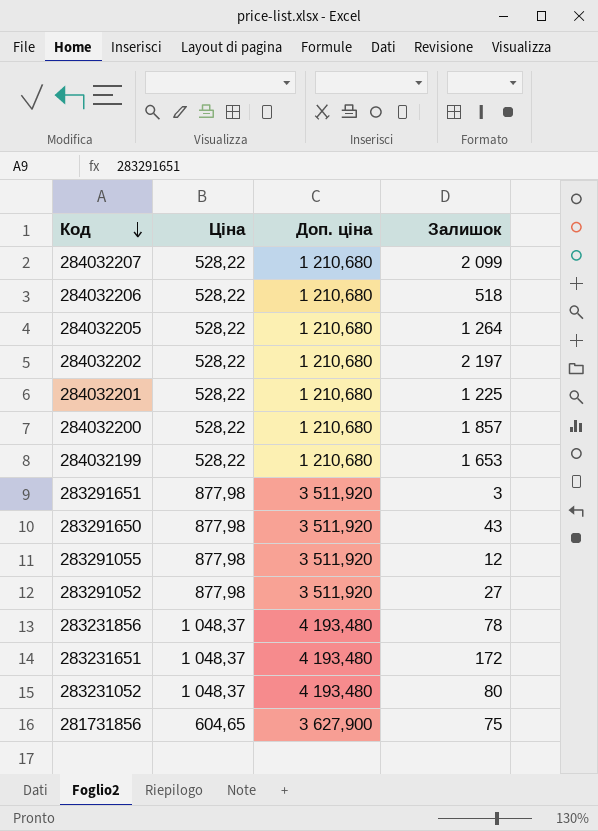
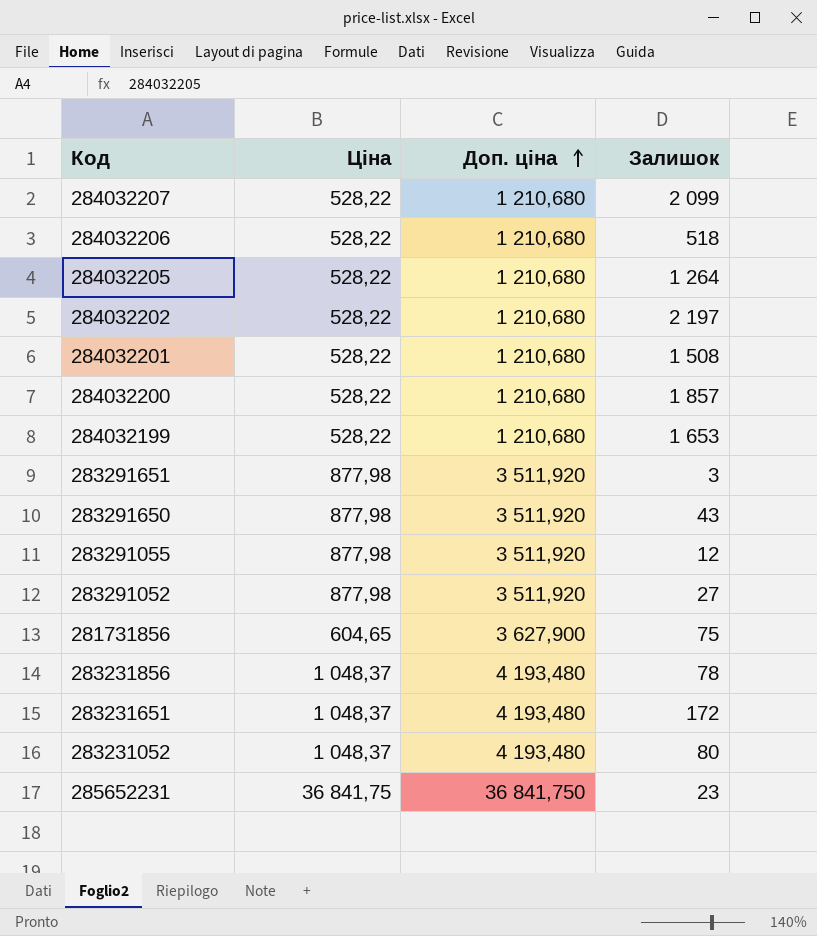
row order: Код descending -> Доп. ціна ascending
284032201 | Залишок: 1 225 -> 1 508
row 285652231: none -> 36 841,75 | 36 841,750 | 23

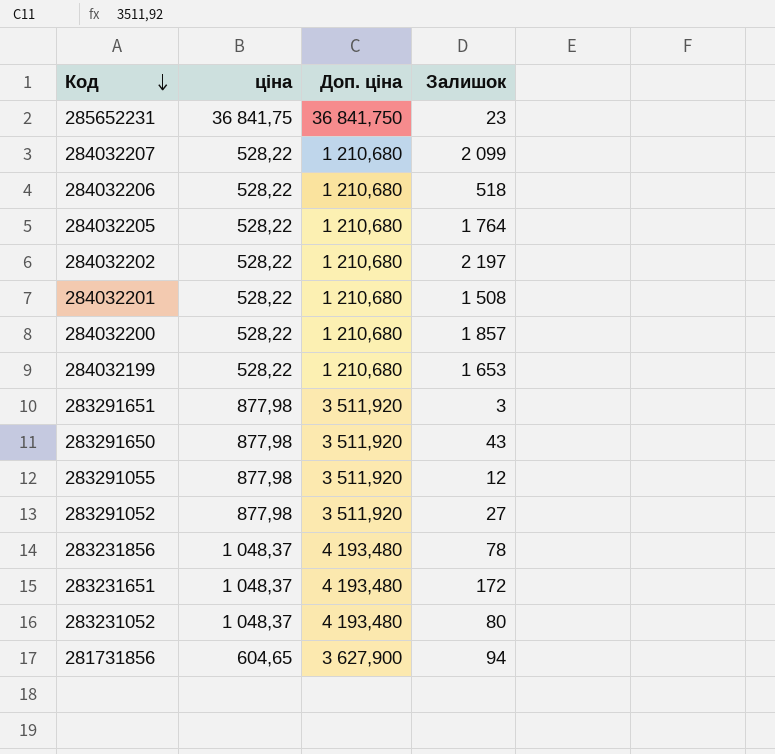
row order: Доп. ціна ascending -> Код descending
column name: Ціна -> ціна
284032205 | Залишок: 1 264 -> 1 764
281731856 | Залишок: 75 -> 94

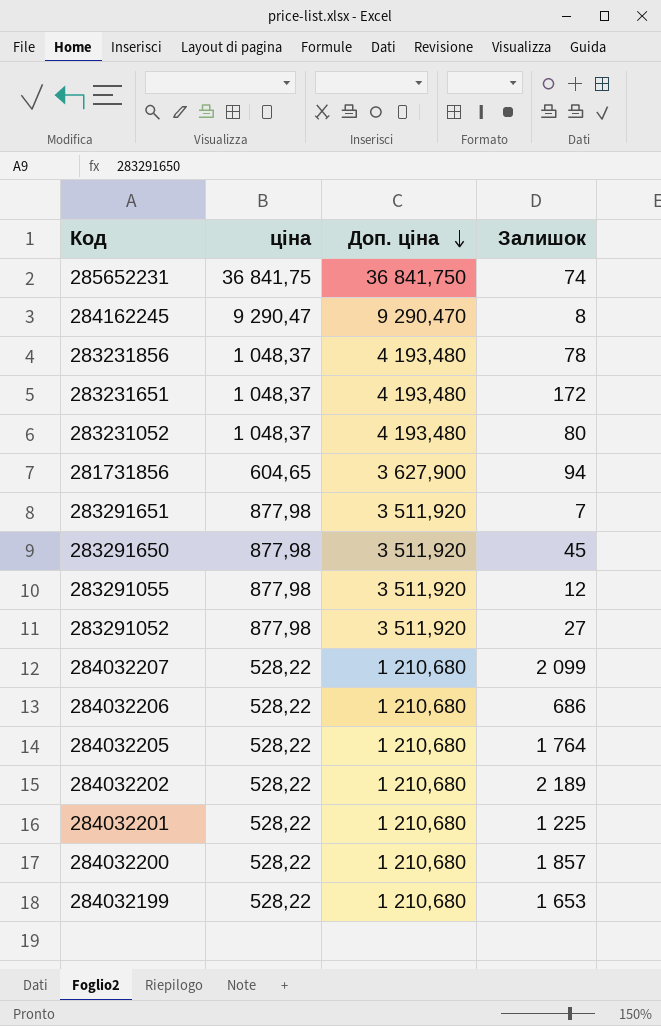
row order: Код descending -> Доп. ціна descending
285652231 | Залишок: 23 -> 74
row 284162245: none -> 9 290,47 | 9 290,470 | 8
283291651 | Залишок: 3 -> 7
283291650 | Залишок: 43 -> 45
284032206 | Залишок: 518 -> 686
284032202 | Залишок: 2 197 -> 2 189
284032201 | Залишок: 1 508 -> 1 225

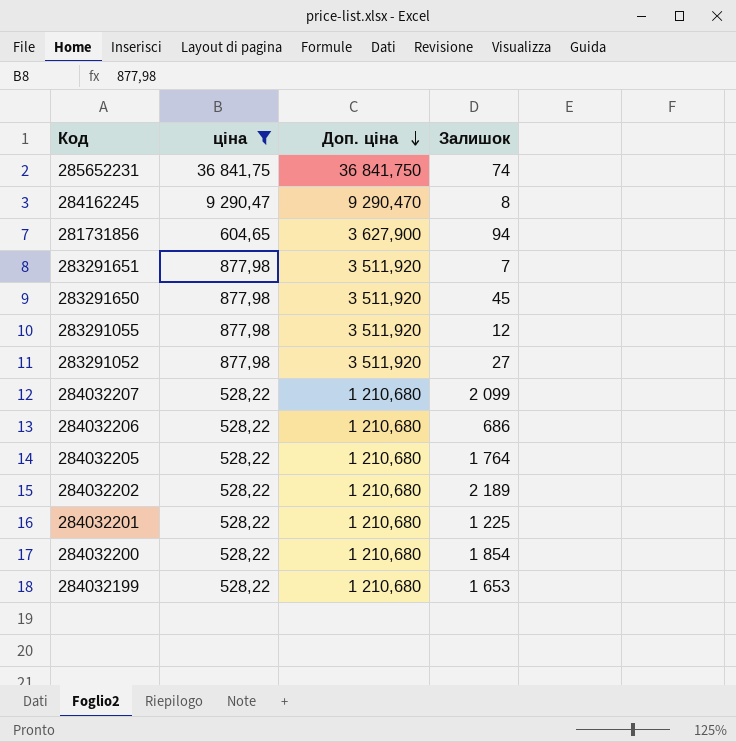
filter: none -> ціна != 1 048,37
284032200 | Залишок: 1 857 -> 1 854

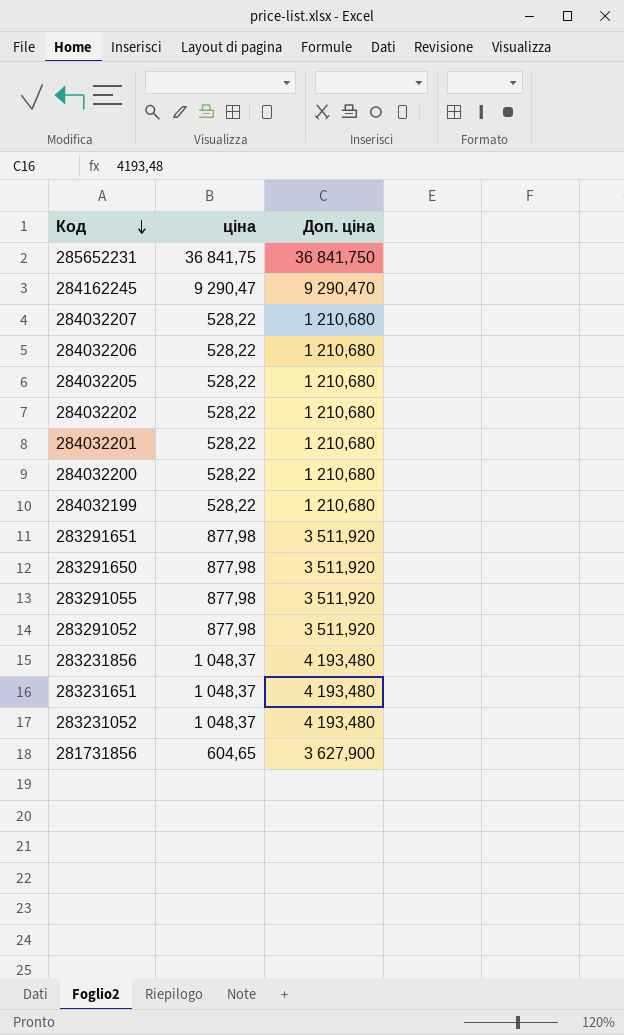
filter: ціна != 1 048,37 -> none
row order: Доп. ціна descending -> Код descending
column Залишок | position: 4 -> none

